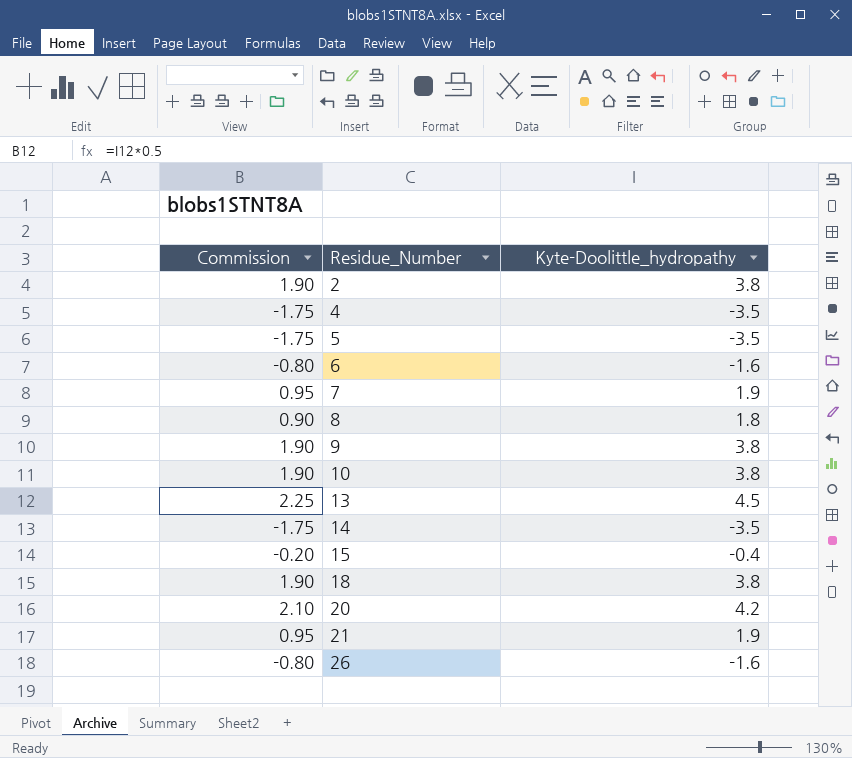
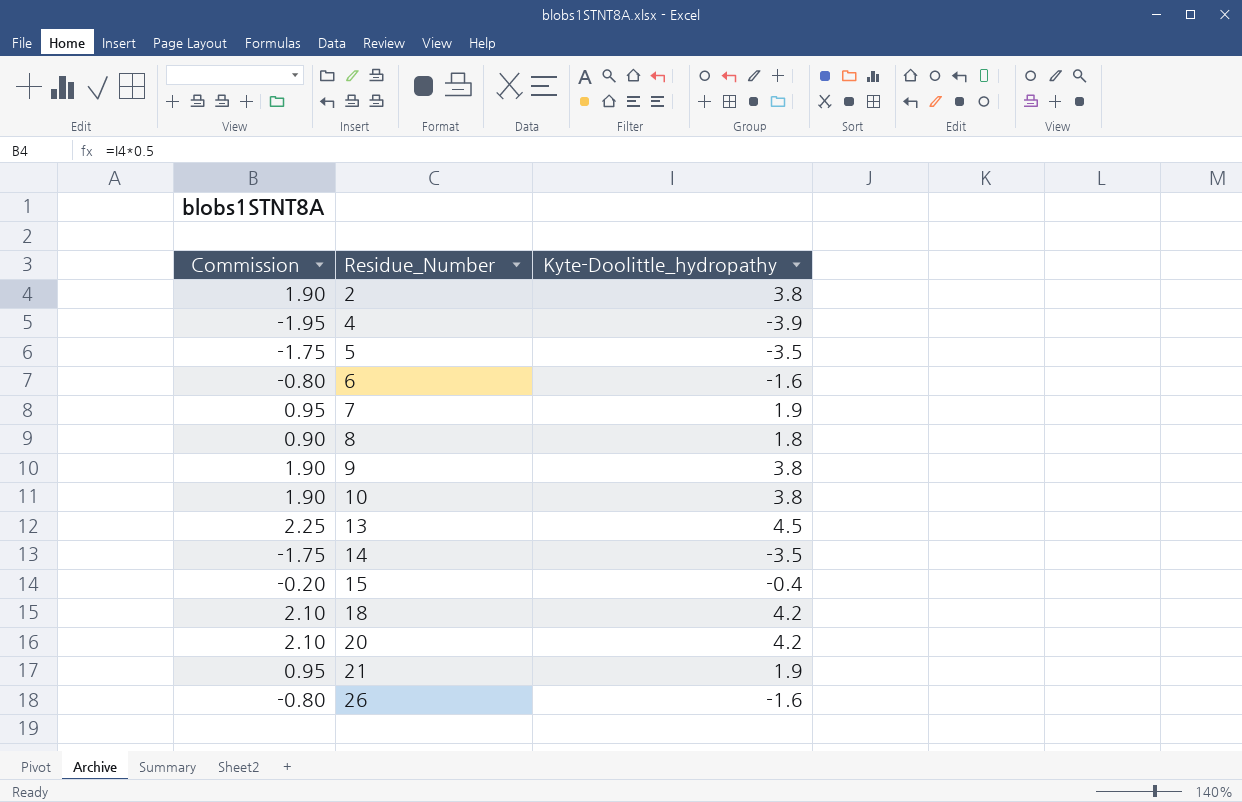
4 | Commission: -1.75 -> -1.95
4 | Kyte-Doolittle_hydropathy: -3.5 -> -3.9
18 | Commission: 1.90 -> 2.10
18 | Kyte-Doolittle_hydropathy: 3.8 -> 4.2

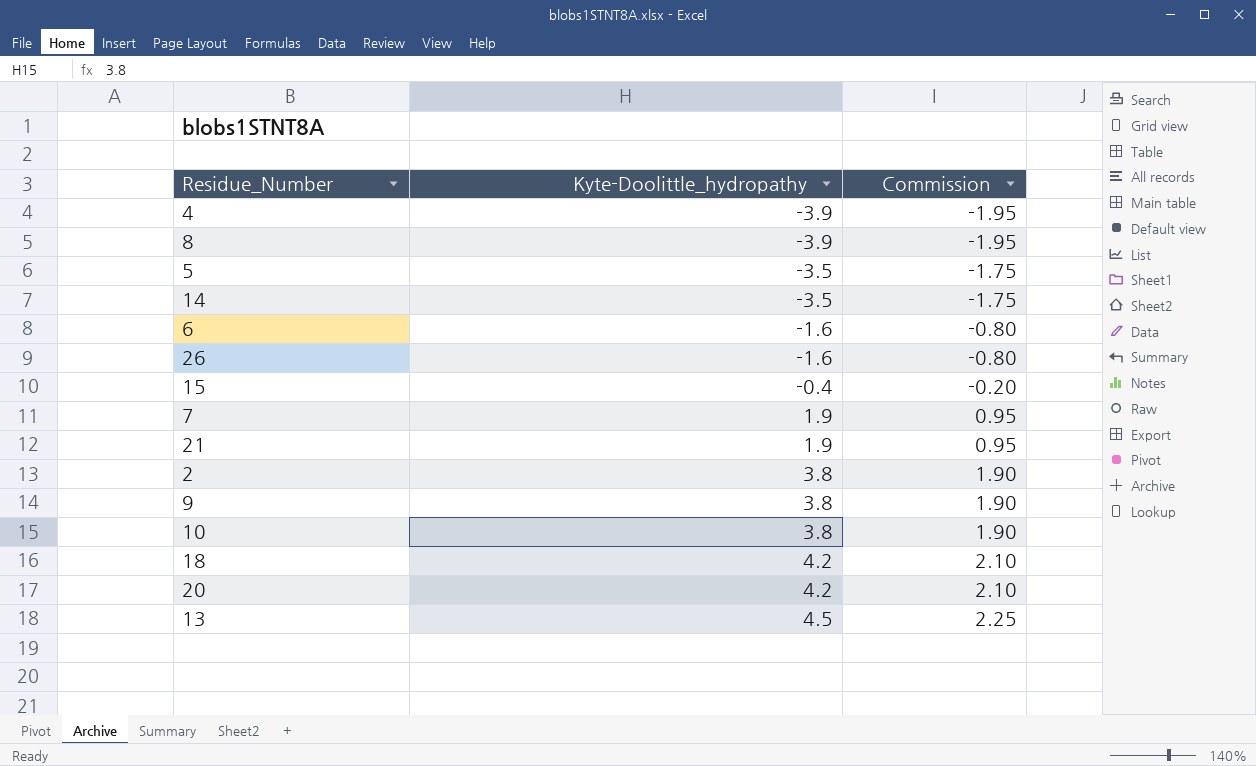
row order: Residue_Number ascending -> Kyte-Doolittle_hydropathy ascending
column Commission | position: 1 -> 3
8 | Kyte-Doolittle_hydropathy: 1.8 -> -3.9
8 | Commission: 0.90 -> -1.95

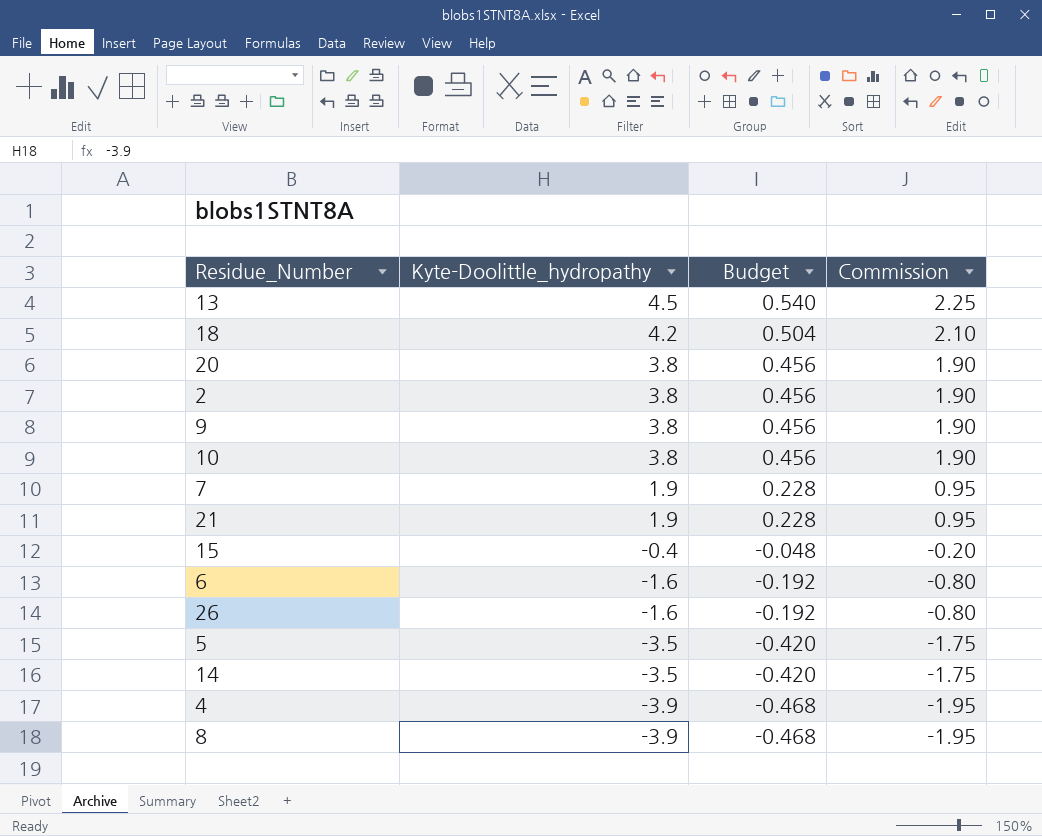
row order: Kyte-Doolittle_hydropathy ascending -> Kyte-Doolittle_hydropathy descending
column Budget | formula: none -> [Kyte-Doolittle_hydropathy] * 0.12
20 | Kyte-Doolittle_hydropathy: 4.2 -> 3.8
20 | Commission: 2.10 -> 1.90

